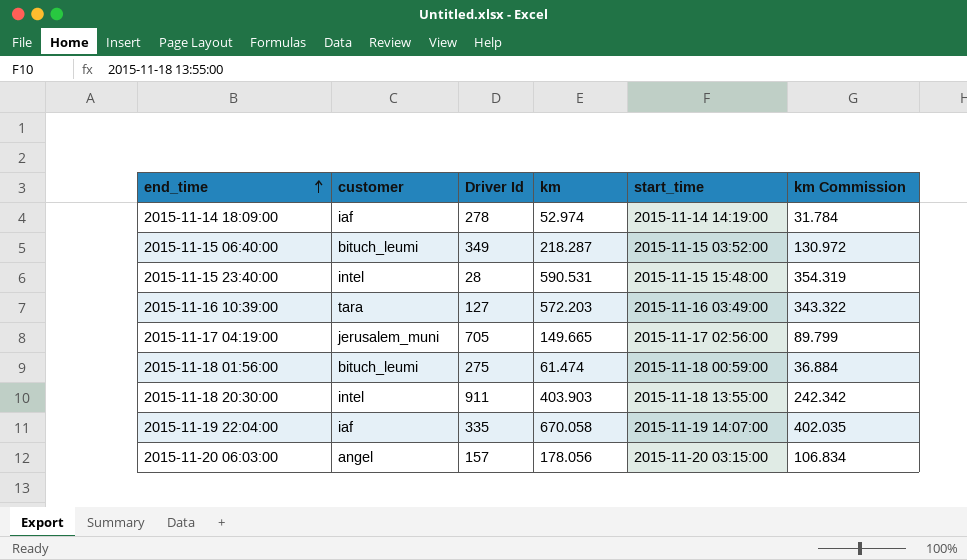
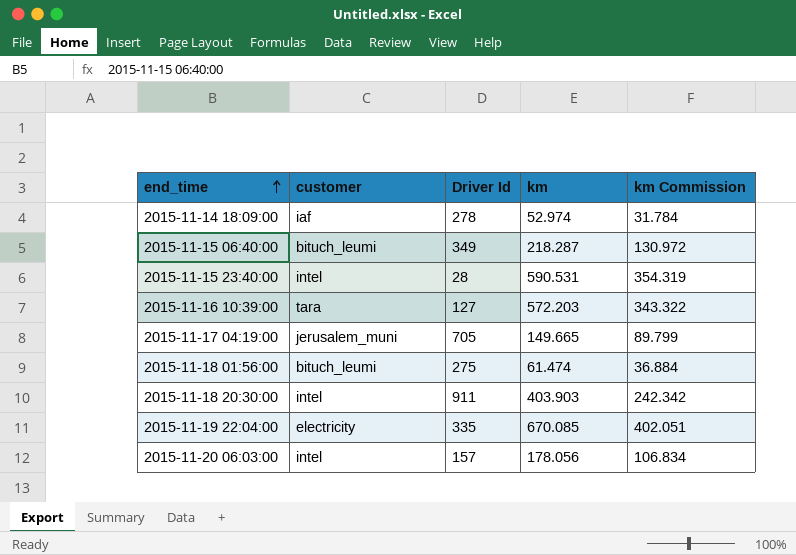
column start_time | position: 5 -> none
2015-11-19 22:04:00 | customer: iaf -> electricity
2015-11-19 22:04:00 | km: 670.058 -> 670.085
2015-11-19 22:04:00 | km Commission: 402.035 -> 402.051
2015-11-20 06:03:00 | customer: angel -> intel

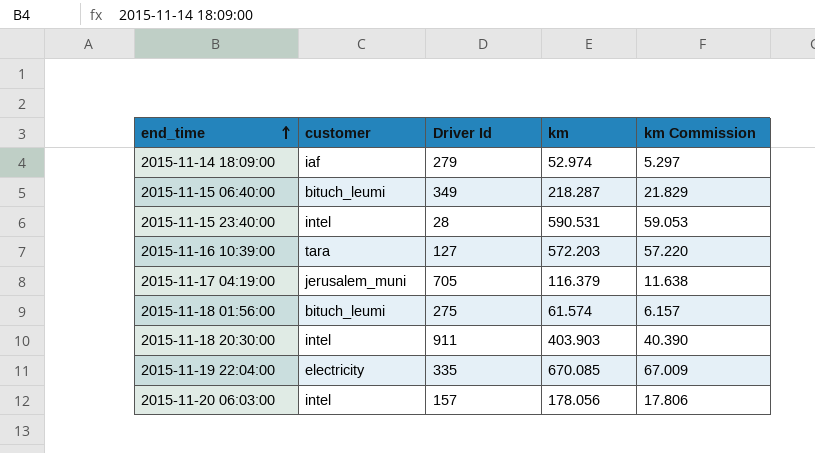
column km Commission | formula: [km] * 0.6 -> [km] * 0.1
2015-11-14 18:09:00 | Driver Id: 278 -> 279
2015-11-17 04:19:00 | km: 149.665 -> 116.379
2015-11-18 01:56:00 | km: 61.474 -> 61.574

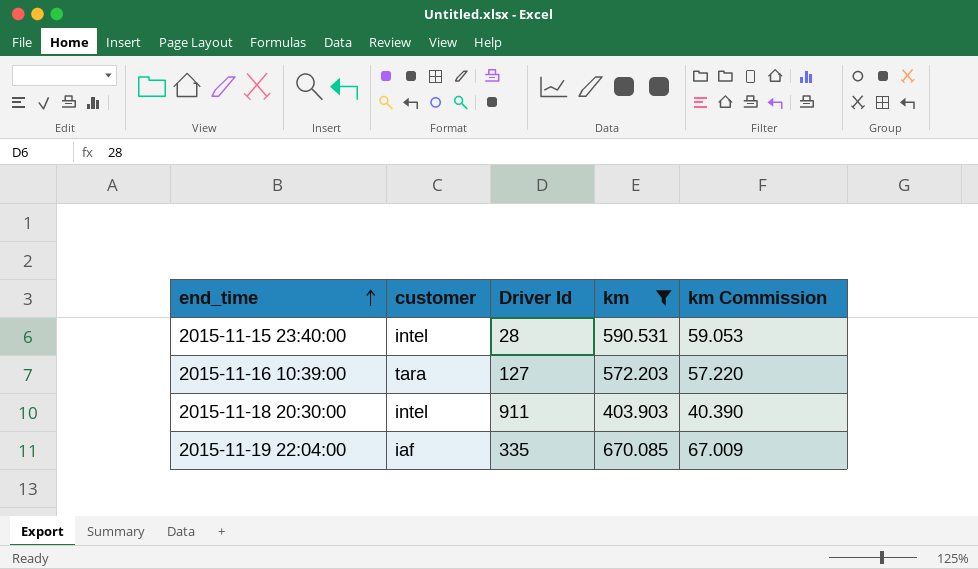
filter: none -> km >= 403.903
2015-11-19 22:04:00 | customer: electricity -> iaf

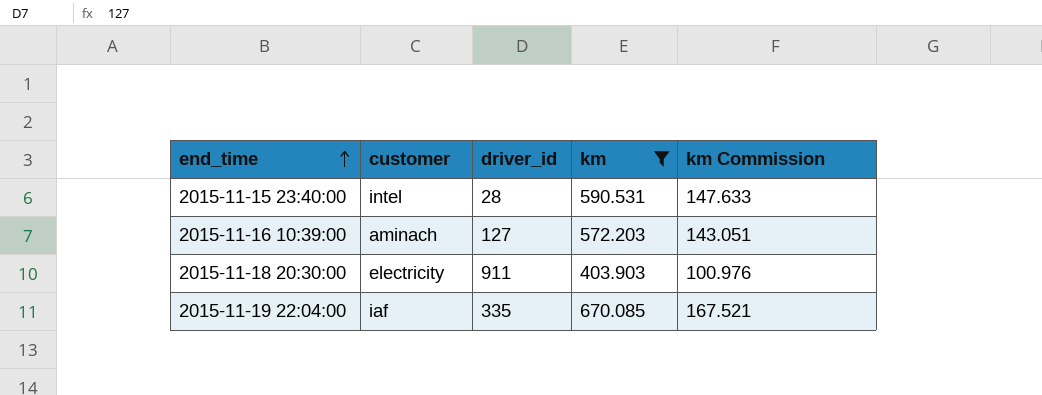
column name: Driver Id -> driver_id
column km Commission | formula: [km] * 0.1 -> [km] * 0.25
2015-11-16 10:39:00 | customer: tara -> aminach
2015-11-18 20:30:00 | customer: intel -> electricity

